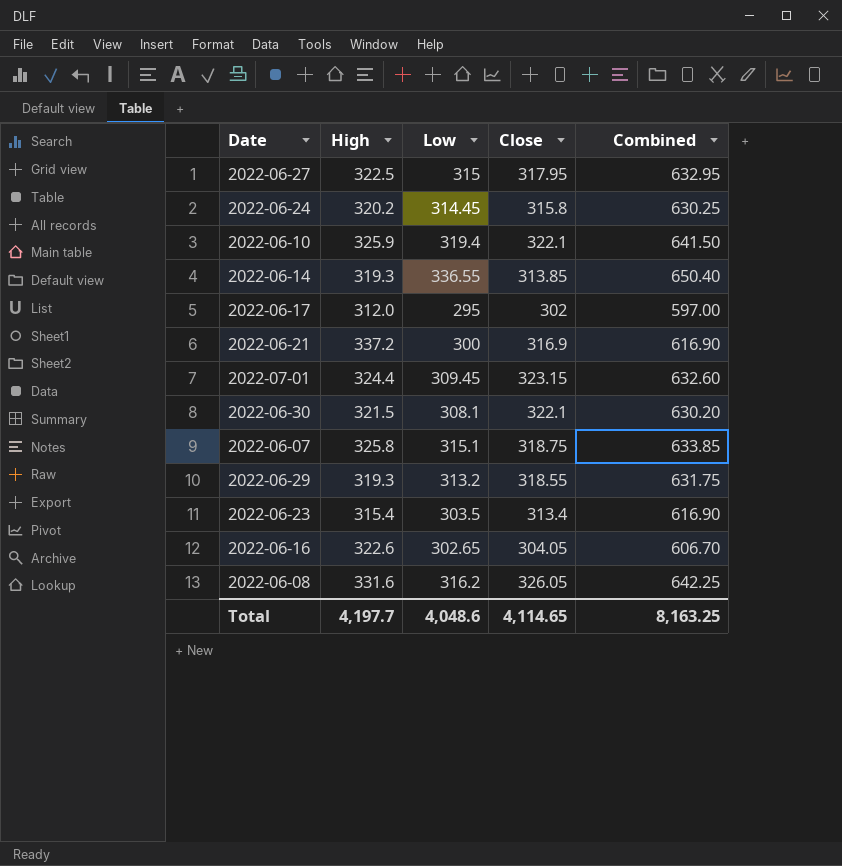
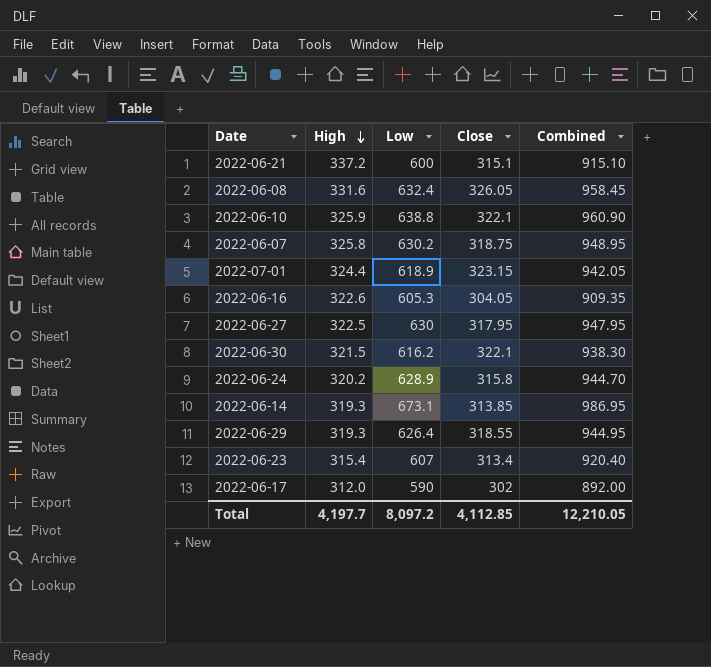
row order: none -> High descending
2022-06-21 | Low: 300 -> 600
2022-06-21 | Close: 316.9 -> 315.1
2022-06-21 | Combined: 616.90 -> 915.10
2022-06-08 | Low: 316.2 -> 632.4
2022-06-08 | Combined: 642.25 -> 958.45
2022-06-10 | Low: 319.4 -> 638.8
2022-06-10 | Combined: 641.50 -> 960.90
2022-06-07 | Low: 315.1 -> 630.2
2022-06-07 | Combined: 633.85 -> 948.95
2022-07-01 | Low: 309.45 -> 618.9
2022-07-01 | Combined: 632.60 -> 942.05
2022-06-16 | Low: 302.65 -> 605.3
2022-06-16 | Combined: 606.70 -> 909.35
2022-06-27 | Low: 315 -> 630
2022-06-27 | Combined: 632.95 -> 947.95
2022-06-30 | Low: 308.1 -> 616.2
2022-06-30 | Combined: 630.20 -> 938.30
2022-06-24 | Low: 314.45 -> 628.9
2022-06-24 | Combined: 630.25 -> 944.70
2022-06-14 | Low: 336.55 -> 673.1
2022-06-14 | Combined: 650.40 -> 986.95
2022-06-29 | Low: 313.2 -> 626.4
2022-06-29 | Combined: 631.75 -> 944.95
2022-06-23 | Low: 303.5 -> 607
2022-06-23 | Combined: 616.90 -> 920.40
2022-06-17 | Low: 295 -> 590
2022-06-17 | Combined: 597.00 -> 892.00
Total | Low: 4,048.6 -> 8,097.2
Total | Close: 4,114.65 -> 4,112.85
Total | Combined: 8,163.25 -> 12,210.05

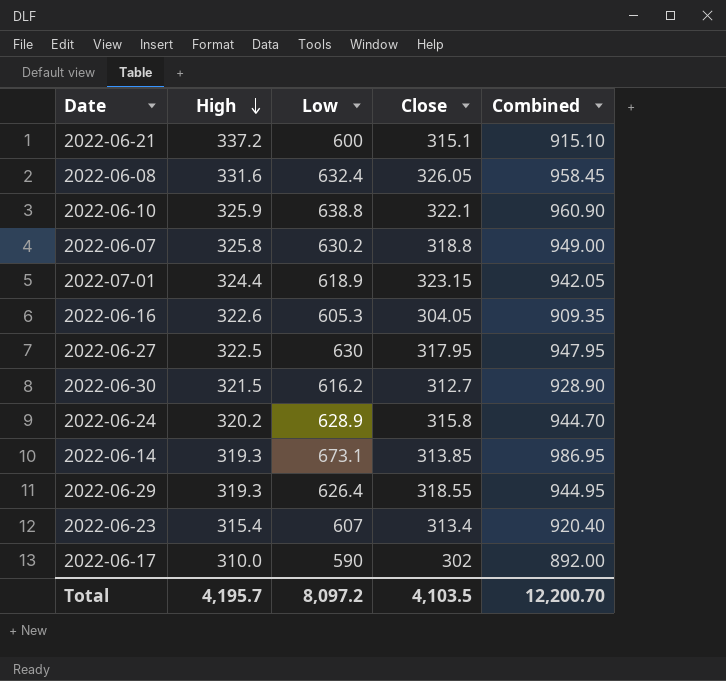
2022-06-07 | Close: 318.75 -> 318.8
2022-06-07 | Combined: 948.95 -> 949.00
2022-06-30 | Close: 322.1 -> 312.7
2022-06-30 | Combined: 938.30 -> 928.90
2022-06-17 | High: 312.0 -> 310.0
Total | High: 4,197.7 -> 4,195.7
Total | Close: 4,112.85 -> 4,103.5
Total | Combined: 12,210.05 -> 12,200.70

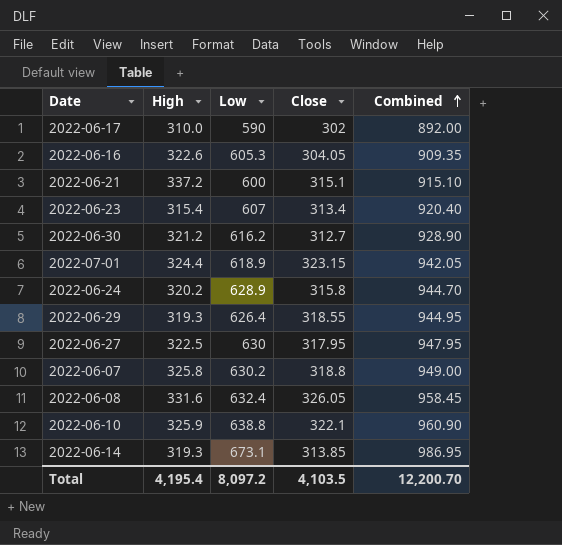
row order: High descending -> Combined ascending
2022-06-30 | High: 321.5 -> 321.2
Total | High: 4,195.7 -> 4,195.4

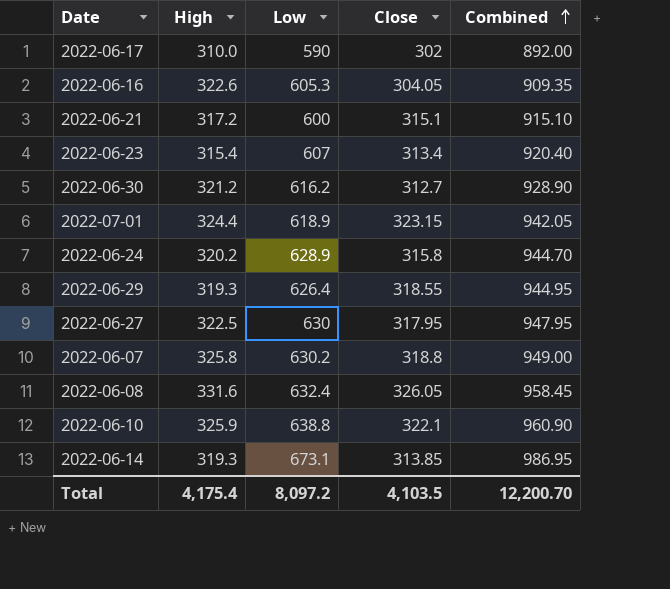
2022-06-21 | High: 337.2 -> 317.2
Total | High: 4,195.4 -> 4,175.4

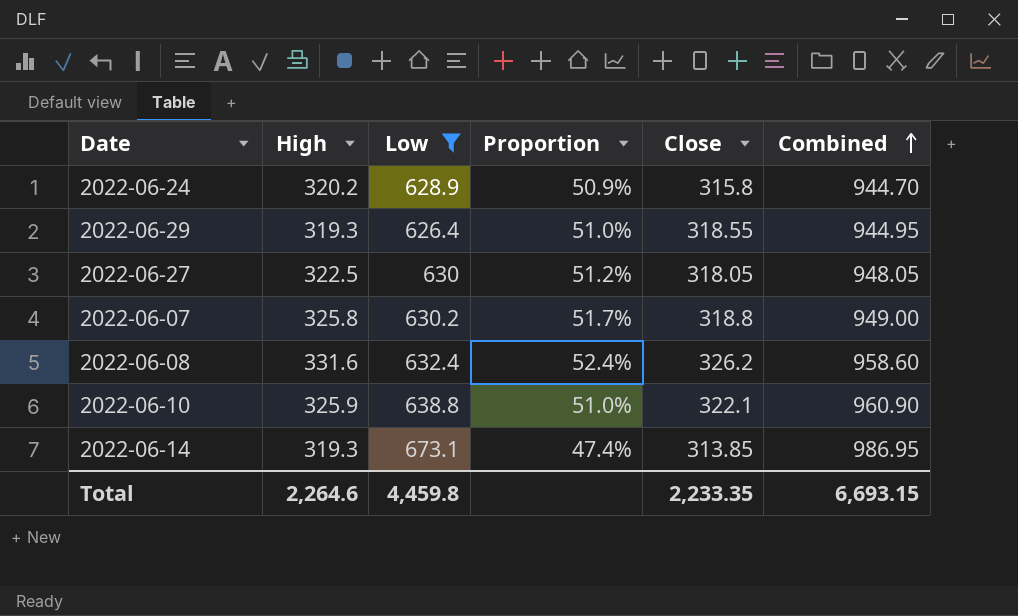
filter: none -> Low >= 626.4
column Proportion | formula: none -> [High] / [Low]
2022-06-27 | Close: 317.95 -> 318.05
2022-06-27 | Combined: 947.95 -> 948.05
2022-06-08 | Close: 326.05 -> 326.2
2022-06-08 | Combined: 958.45 -> 958.60
Total | High: 4,175.4 -> 2,264.6
Total | Low: 8,097.2 -> 4,459.8
Total | Close: 4,103.5 -> 2,233.35
Total | Combined: 12,200.70 -> 6,693.15

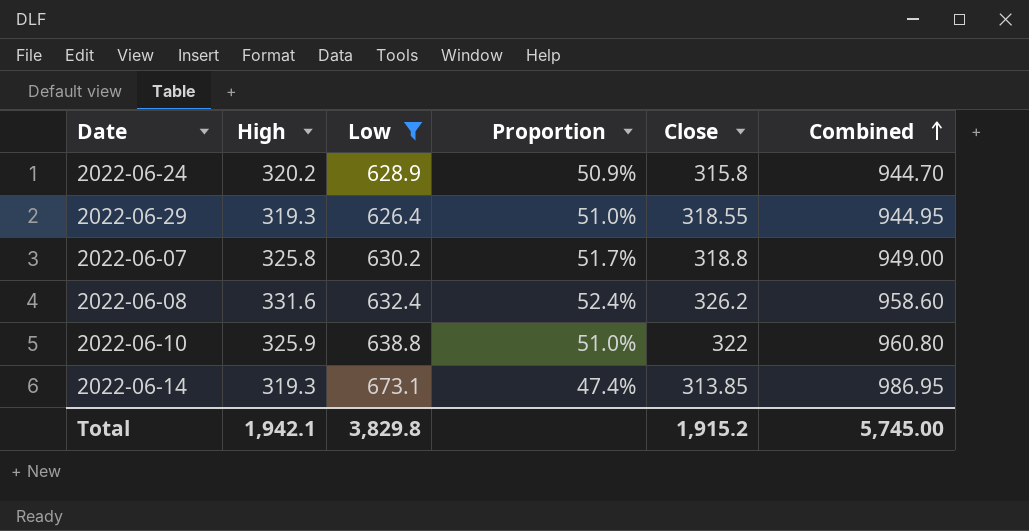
row 2022-06-27: 322.5 | 630 | 51.2% | 318.05 | 948.05 -> none
2022-06-10 | Close: 322.1 -> 322
2022-06-10 | Combined: 960.90 -> 960.80
Total | High: 2,264.6 -> 1,942.1
Total | Low: 4,459.8 -> 3,829.8
Total | Close: 2,233.35 -> 1,915.2
Total | Combined: 6,693.15 -> 5,745.00

